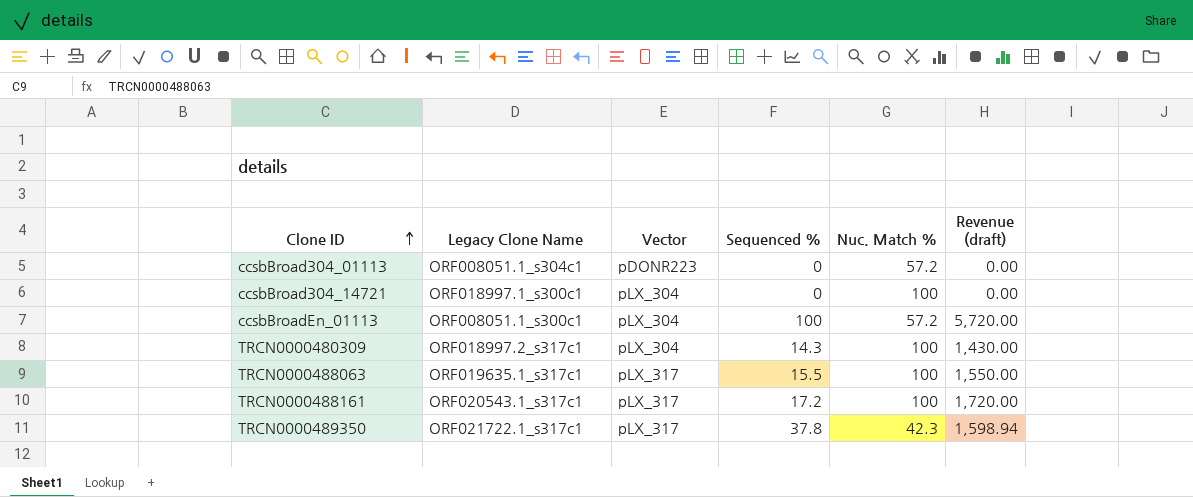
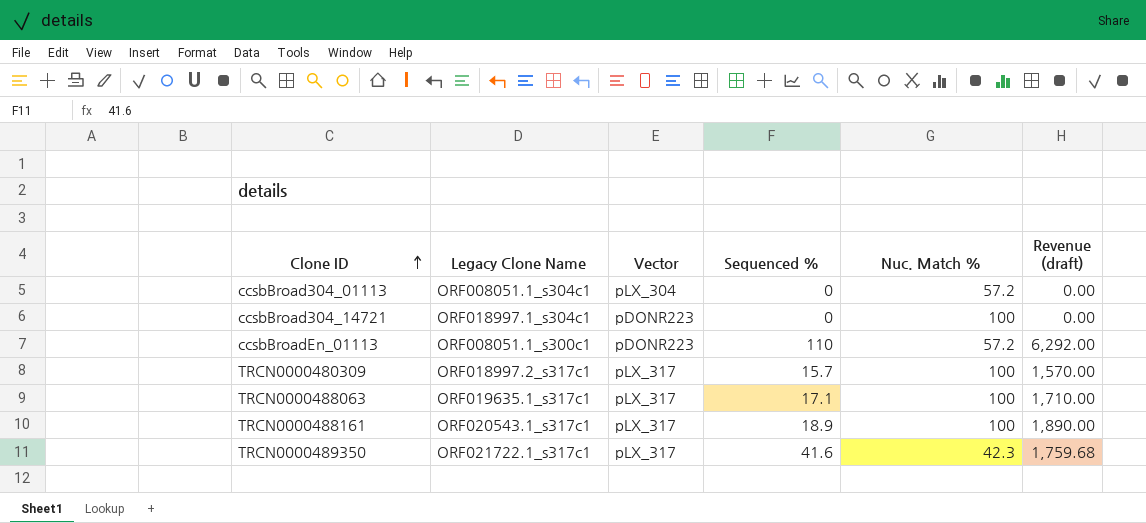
ccsbBroad304_01113 | Vector: pDONR223 -> pLX_304
ccsbBroad304_14721 | Legacy Clone Name: ORF018997.1_s300c1 -> ORF018997.1_s304c1
ccsbBroad304_14721 | Vector: pLX_304 -> pDONR223
ccsbBroadEn_01113 | Vector: pLX_304 -> pDONR223
ccsbBroadEn_01113 | Sequenced %: 100 -> 110
ccsbBroadEn_01113 | Revenue (draft): 5,720.00 -> 6,292.00
TRCN0000480309 | Vector: pLX_304 -> pLX_317
TRCN0000480309 | Sequenced %: 14.3 -> 15.7
TRCN0000480309 | Revenue (draft): 1,430.00 -> 1,570.00
TRCN0000488063 | Sequenced %: 15.5 -> 17.1
TRCN0000488063 | Revenue (draft): 1,550.00 -> 1,710.00
TRCN0000488161 | Sequenced %: 17.2 -> 18.9
TRCN0000488161 | Revenue (draft): 1,720.00 -> 1,890.00
TRCN0000489350 | Sequenced %: 37.8 -> 41.6
TRCN0000489350 | Revenue (draft): 1,598.94 -> 1,759.68

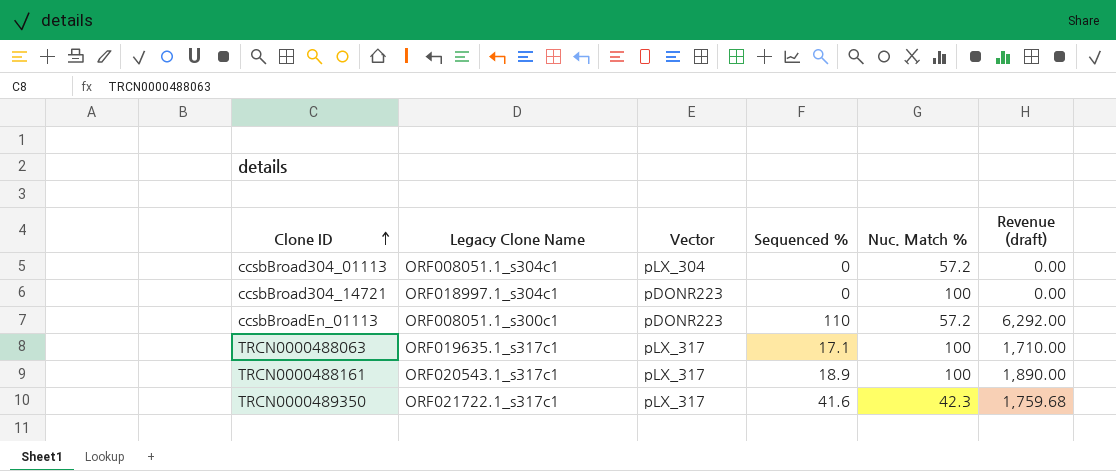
row TRCN0000480309: ORF018997.2_s317c1 | pLX_317 | 15.7 | 100 | 1,570.00 -> none

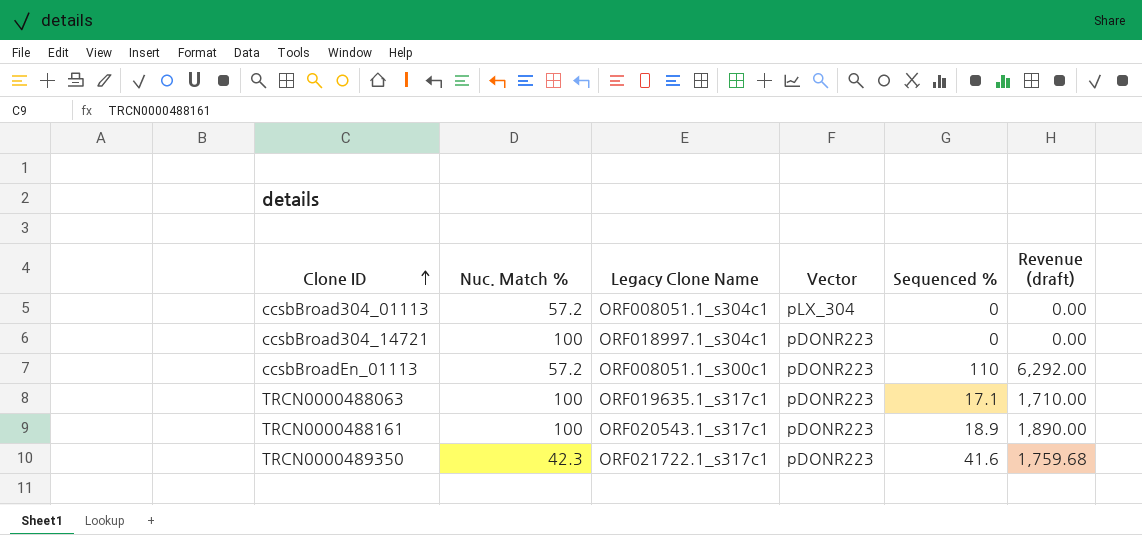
column Nuc. Match % | position: 5 -> 2
TRCN0000488063 | Vector: pLX_317 -> pDONR223
TRCN0000488161 | Vector: pLX_317 -> pDONR223
TRCN0000489350 | Vector: pLX_317 -> pDONR223

